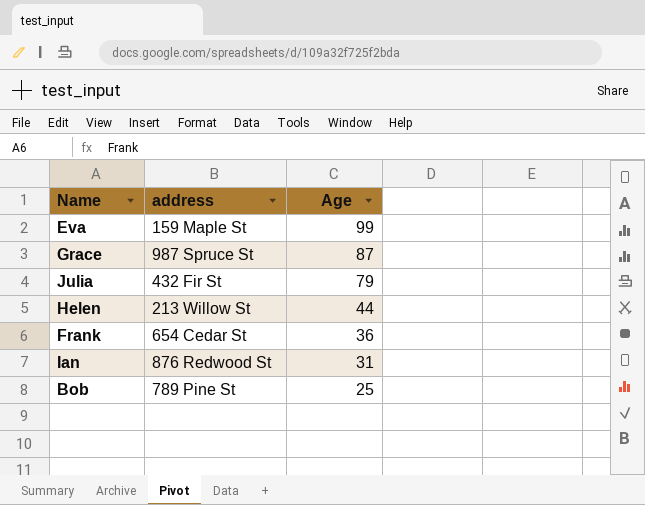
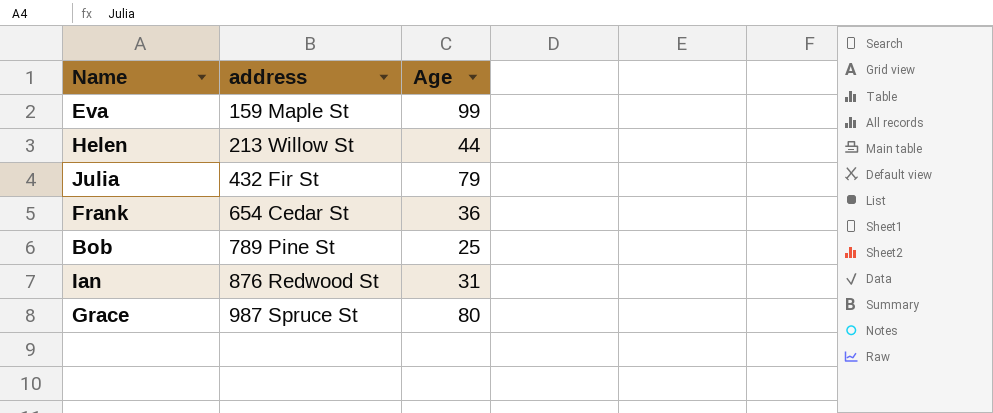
row order: Age descending -> address ascending
Grace | Age: 87 -> 80

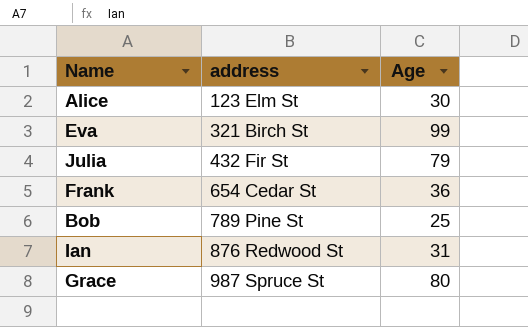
row Helen: 213 Willow St | 44 -> none
row Alice: none -> 123 Elm St | 30
Eva | address: 159 Maple St -> 321 Birch St

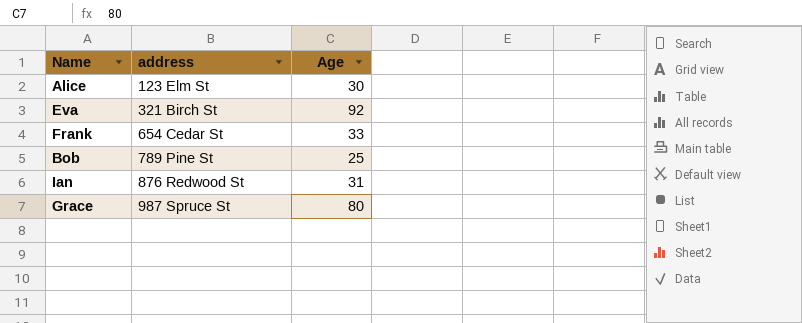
row Julia: 432 Fir St | 79 -> none
Eva | Age: 99 -> 92
Frank | Age: 36 -> 33

